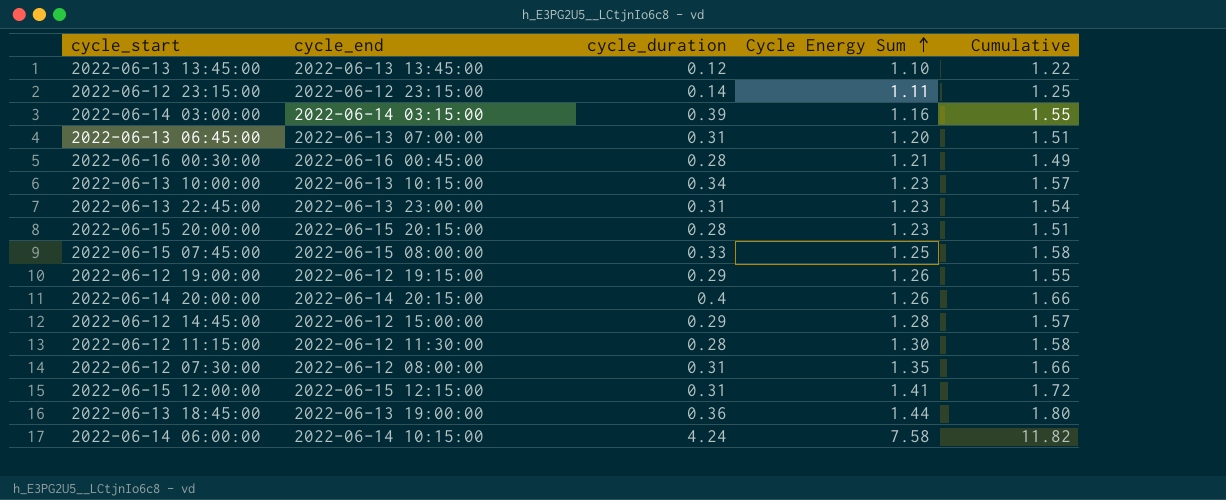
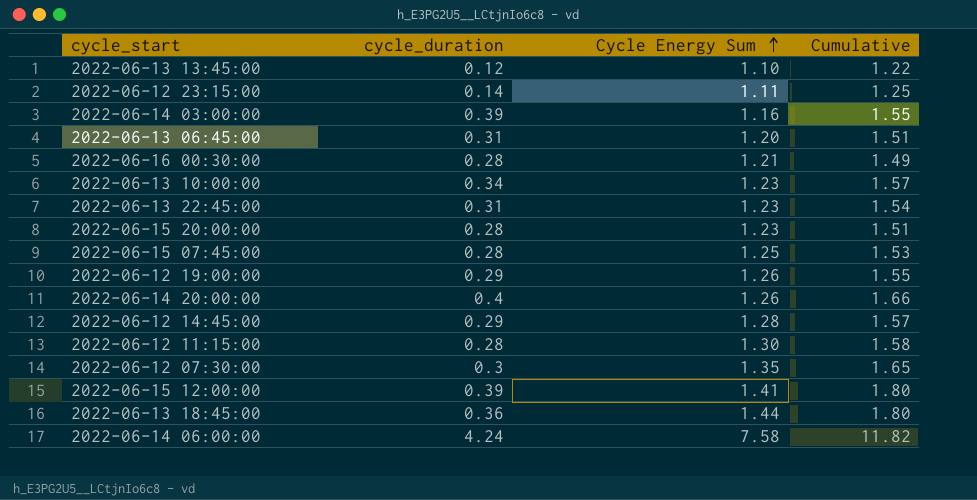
column cycle_end | position: 2 -> none
2022-06-15 07:45:00 | cycle_duration: 0.33 -> 0.28
2022-06-15 07:45:00 | Cumulative: 1.58 -> 1.53
2022-06-12 07:30:00 | cycle_duration: 0.31 -> 0.3
2022-06-12 07:30:00 | Cumulative: 1.66 -> 1.65
2022-06-15 12:00:00 | cycle_duration: 0.31 -> 0.39
2022-06-15 12:00:00 | Cumulative: 1.72 -> 1.80

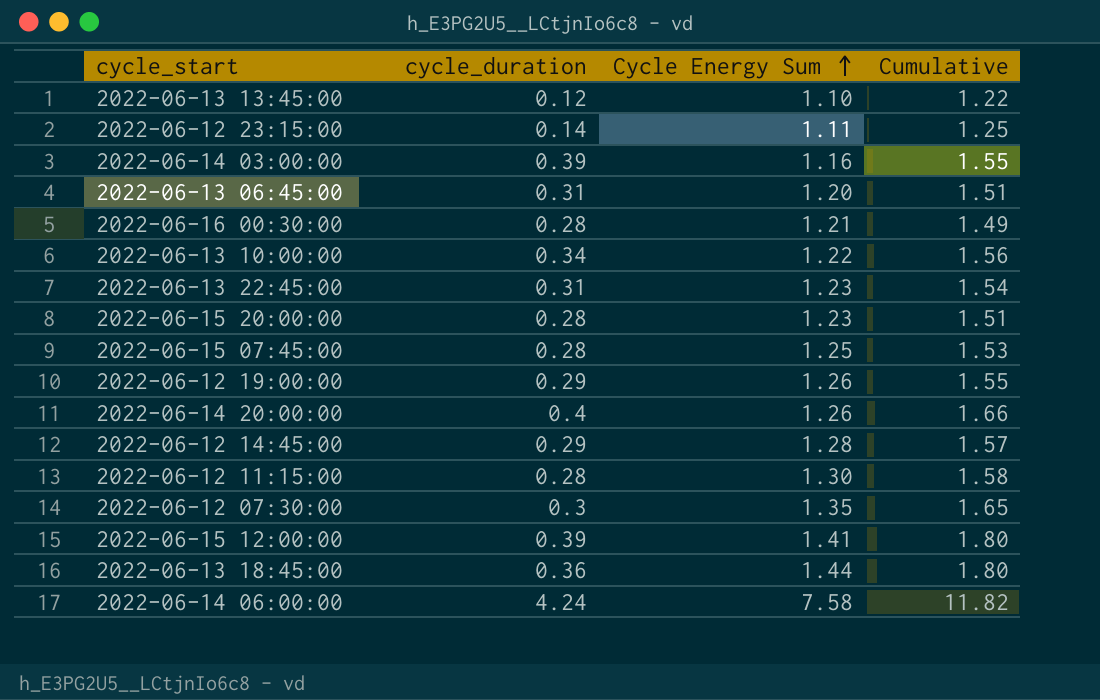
2022-06-13 10:00:00 | Cycle Energy Sum: 1.23 -> 1.22
2022-06-13 10:00:00 | Cumulative: 1.57 -> 1.56

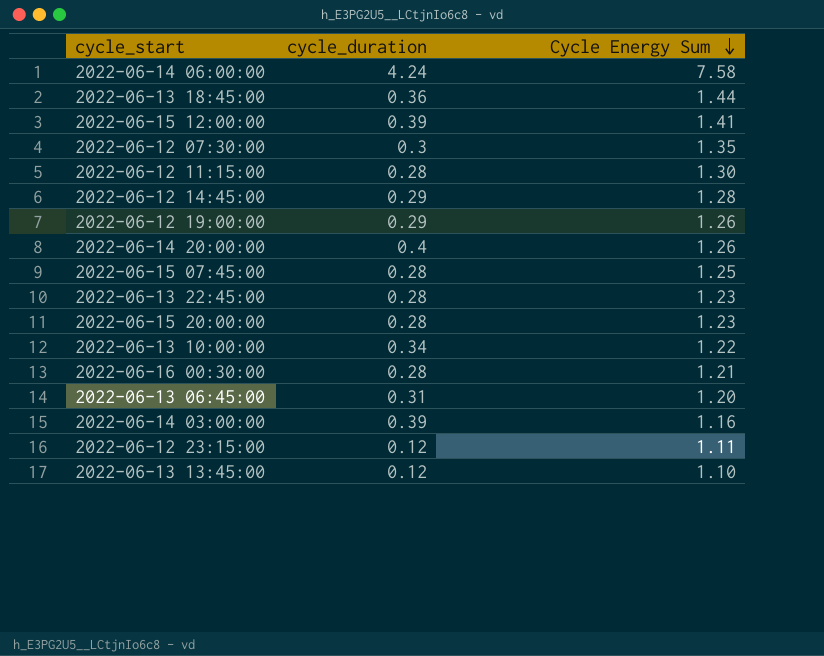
row order: Cycle Energy Sum ascending -> Cycle Energy Sum descending
column Cumulative | formula: [cycle_duration] + [Cycle Energy Sum] -> none
2022-06-13 22:45:00 | cycle_duration: 0.31 -> 0.28
2022-06-12 23:15:00 | cycle_duration: 0.14 -> 0.12

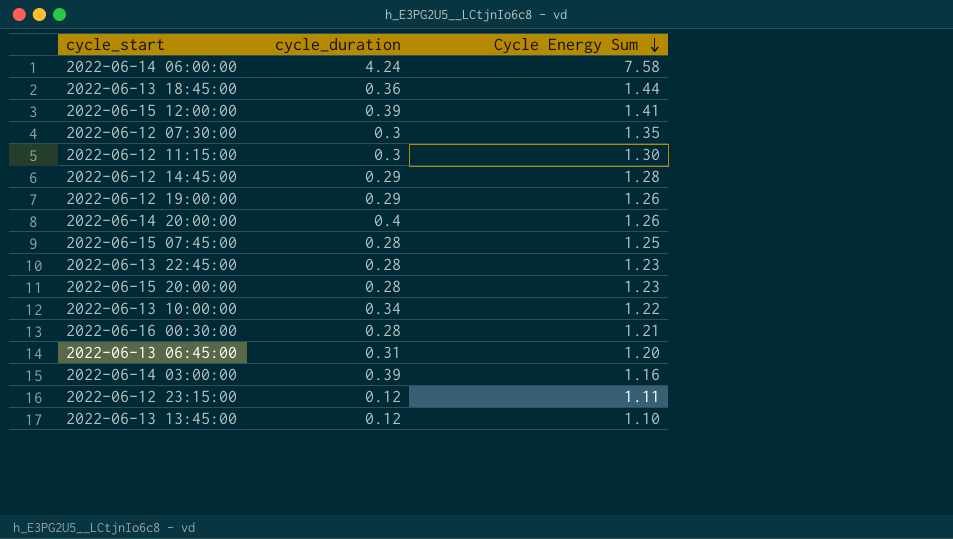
2022-06-12 11:15:00 | cycle_duration: 0.28 -> 0.3

